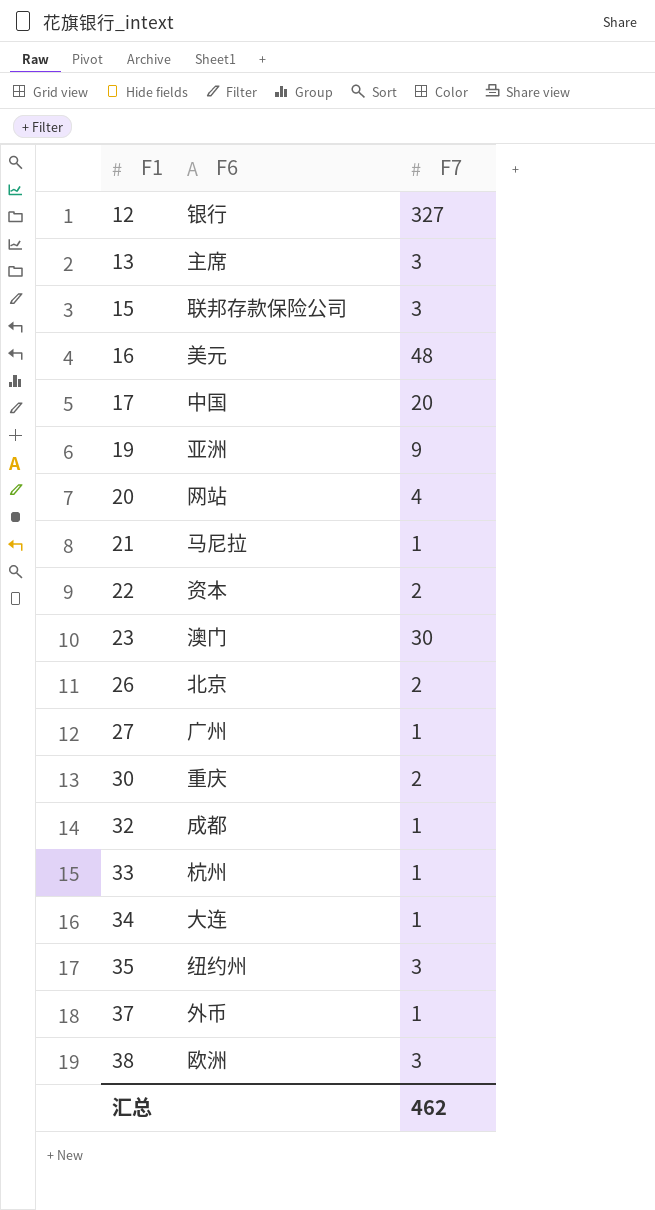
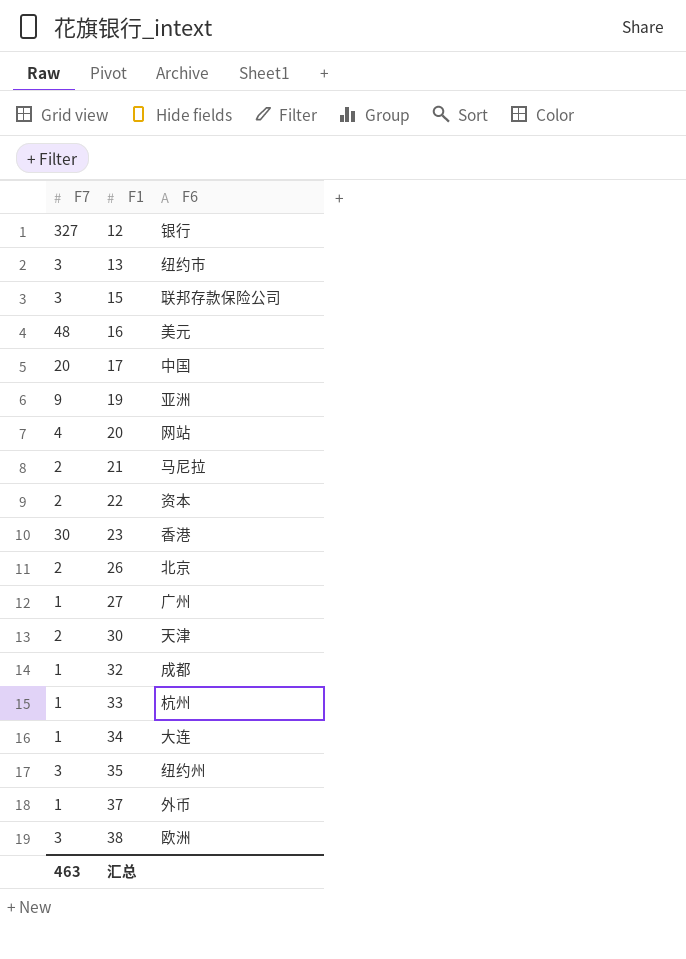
column F7 | position: 3 -> 1
13 | F6: 主席 -> 纽约市
21 | F7: 1 -> 2
23 | F6: 澳门 -> 香港
30 | F6: 重庆 -> 天津
汇总 | F7: 462 -> 463

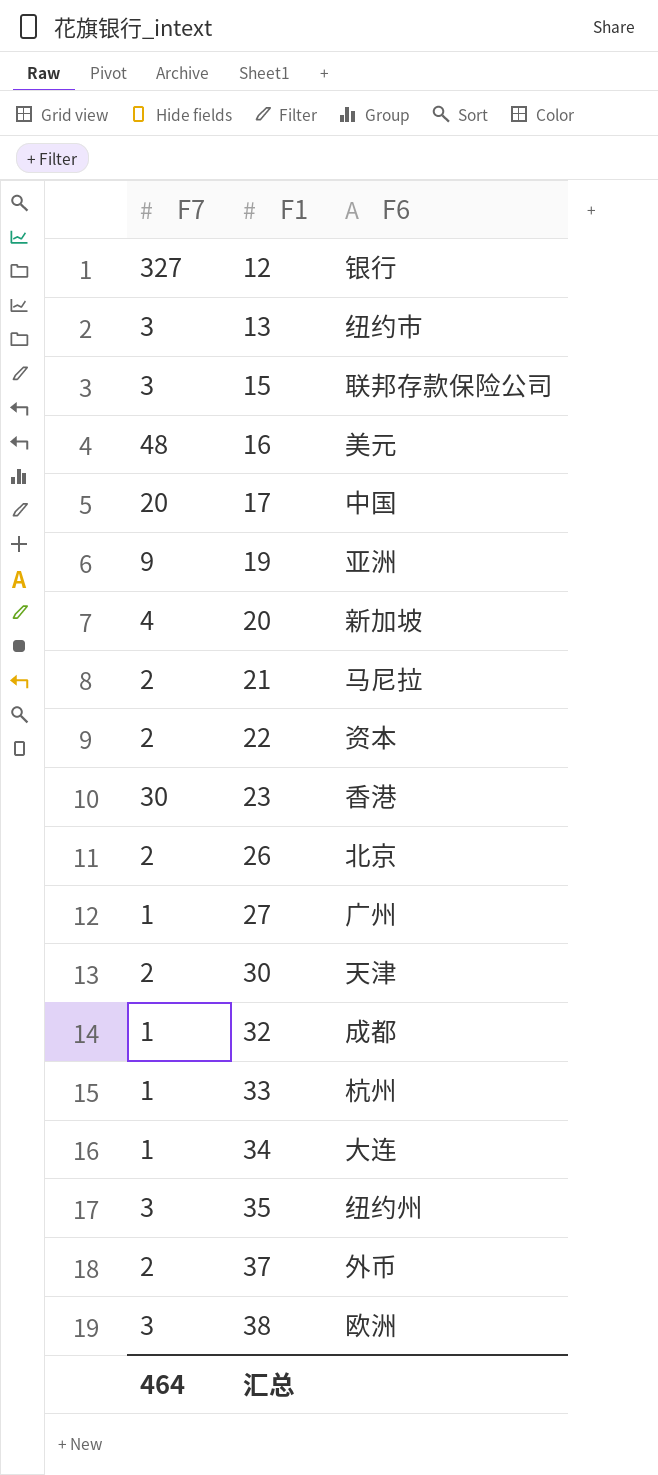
20 | F6: 网站 -> 新加坡
37 | F7: 1 -> 2
汇总 | F7: 463 -> 464

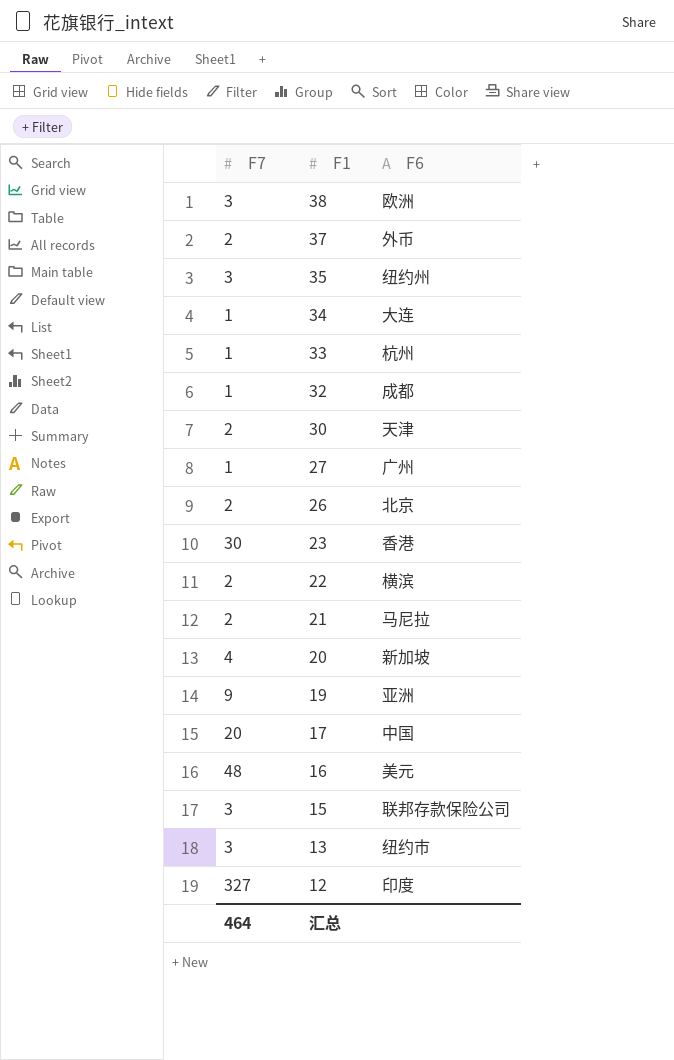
row order: F1 ascending -> F1 descending
22 | F6: 资本 -> 横滨
12 | F6: 银行 -> 印度

